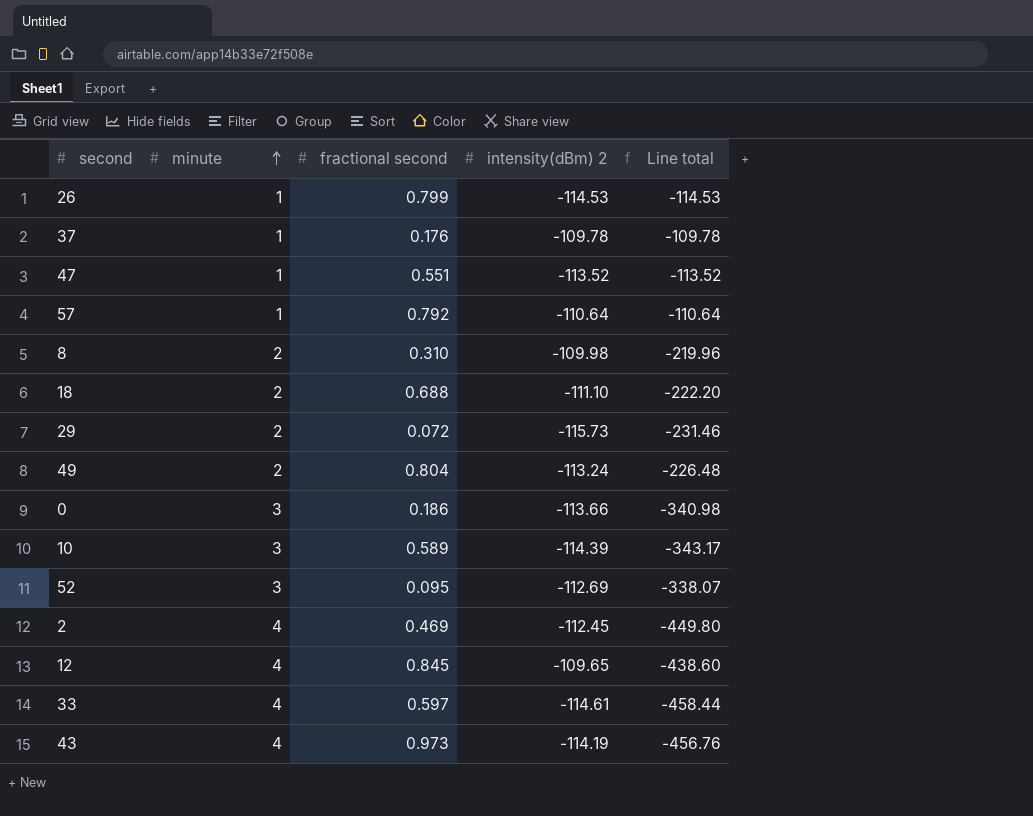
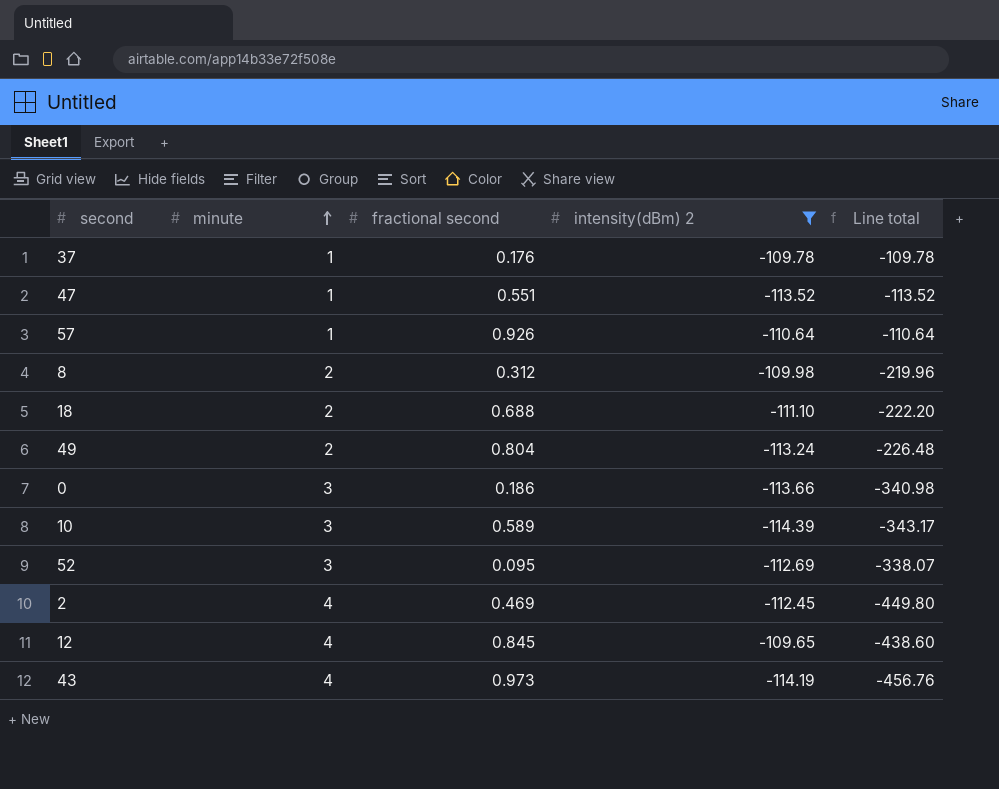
filter: none -> intensity(dBm) 2 >= -114.39
57 | fractional second: 0.792 -> 0.926
8 | fractional second: 0.310 -> 0.312

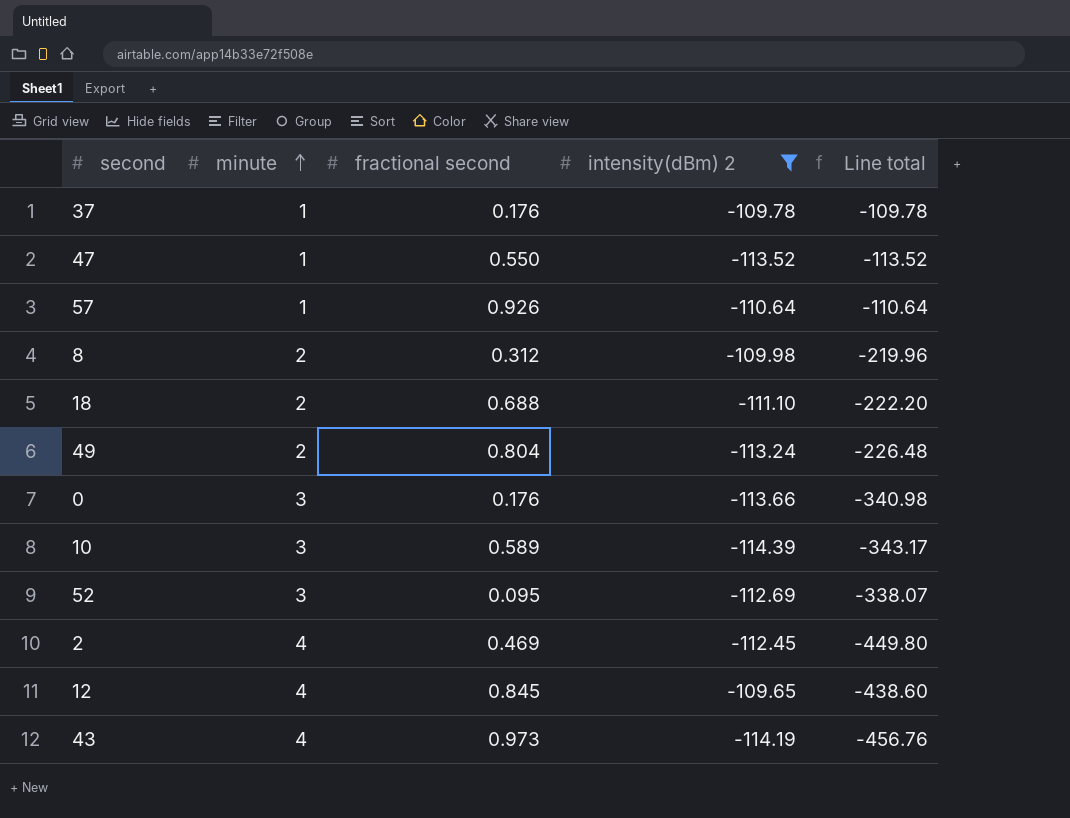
47 | fractional second: 0.551 -> 0.550
0 | fractional second: 0.186 -> 0.176

